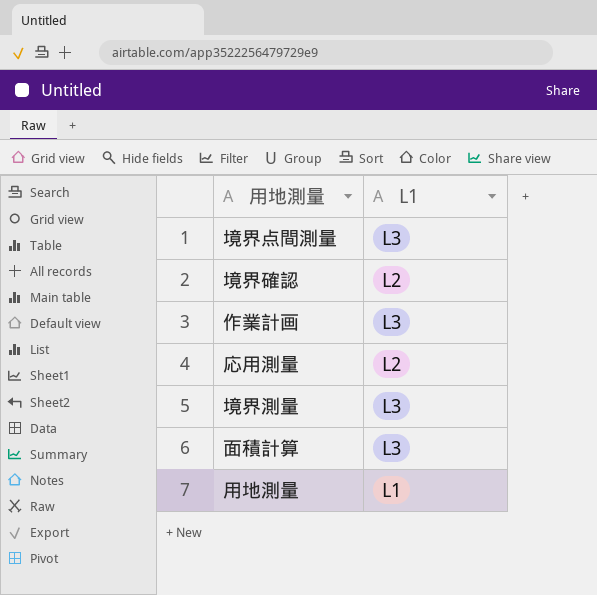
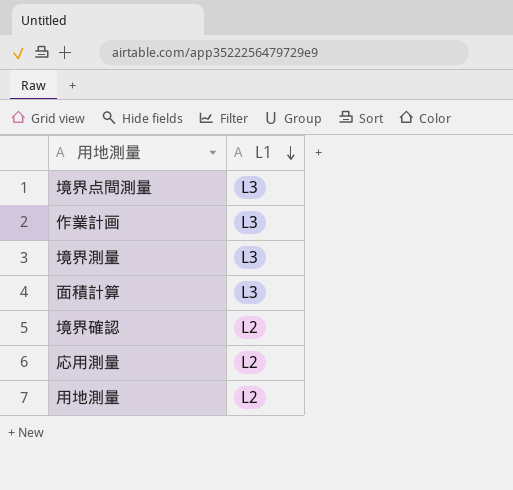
row order: none -> L1 descending
用地測量 | L1: L1 -> L2

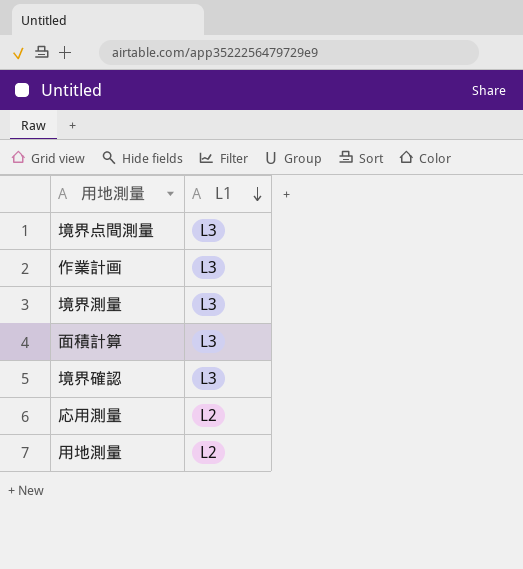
境界確認 | L1: L2 -> L3

